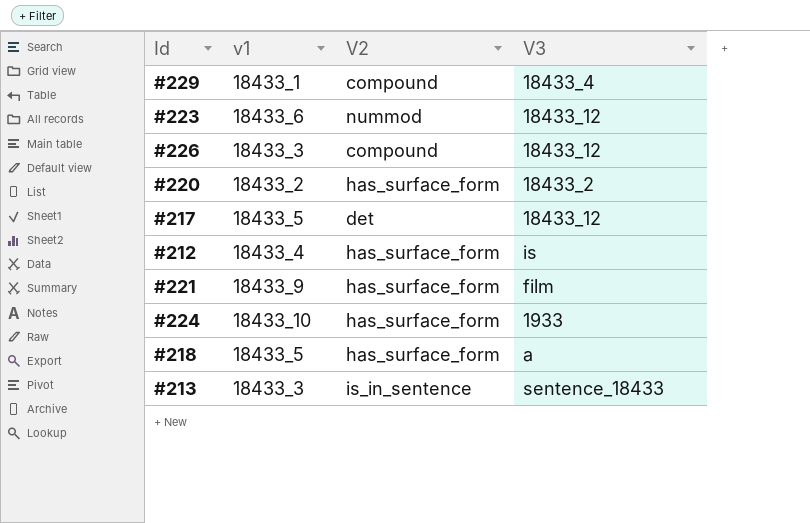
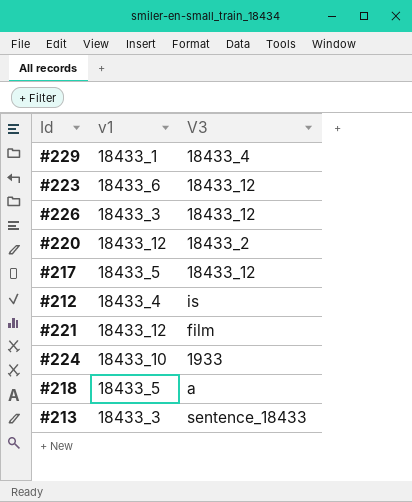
column V2 | position: 3 -> none
#220 | v1: 18433_2 -> 18433_12
#221 | v1: 18433_9 -> 18433_12

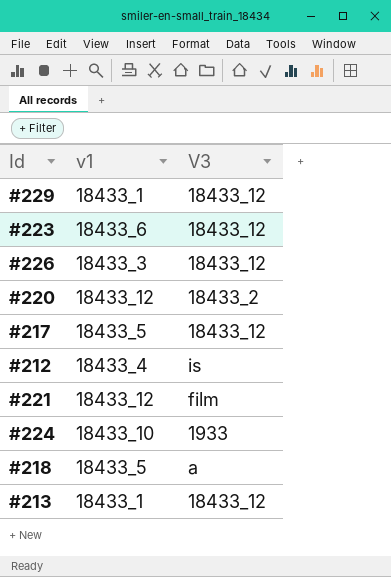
#229 | V3: 18433_4 -> 18433_12
#213 | v1: 18433_3 -> 18433_1
#213 | V3: sentence_18433 -> 18433_12

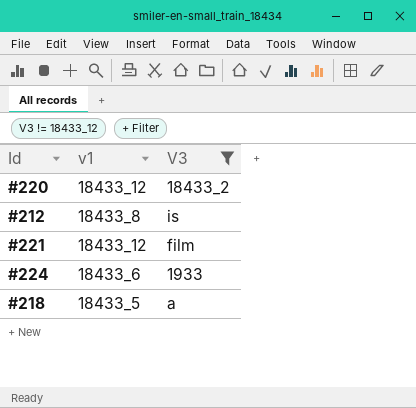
filter: none -> V3 != 18433_12
#212 | v1: 18433_4 -> 18433_8
#224 | v1: 18433_10 -> 18433_6

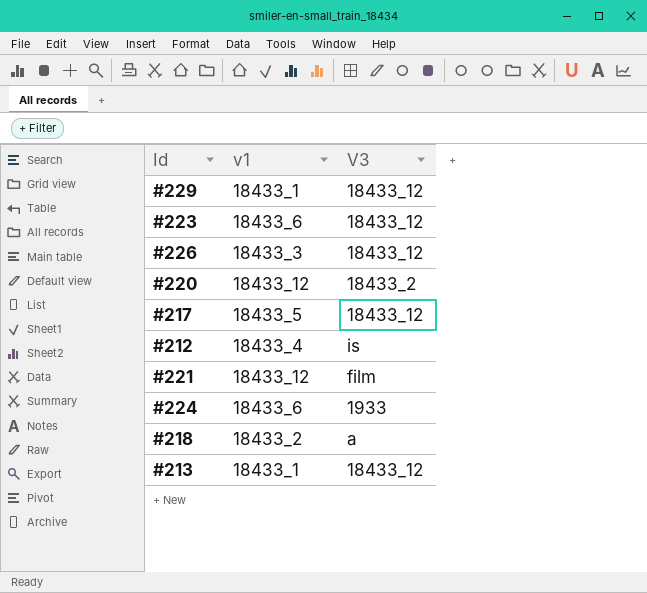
filter: V3 != 18433_12 -> none
#212 | v1: 18433_8 -> 18433_4
#218 | v1: 18433_5 -> 18433_2

